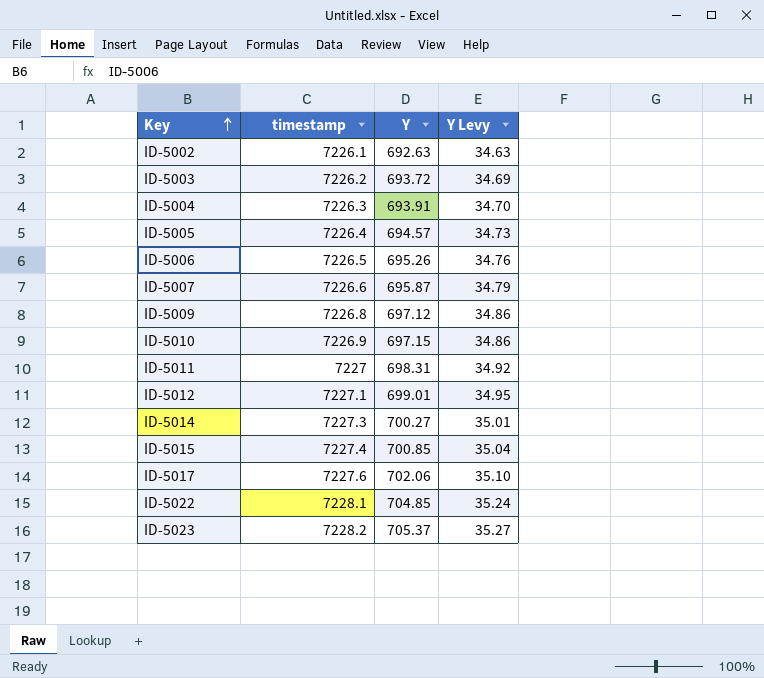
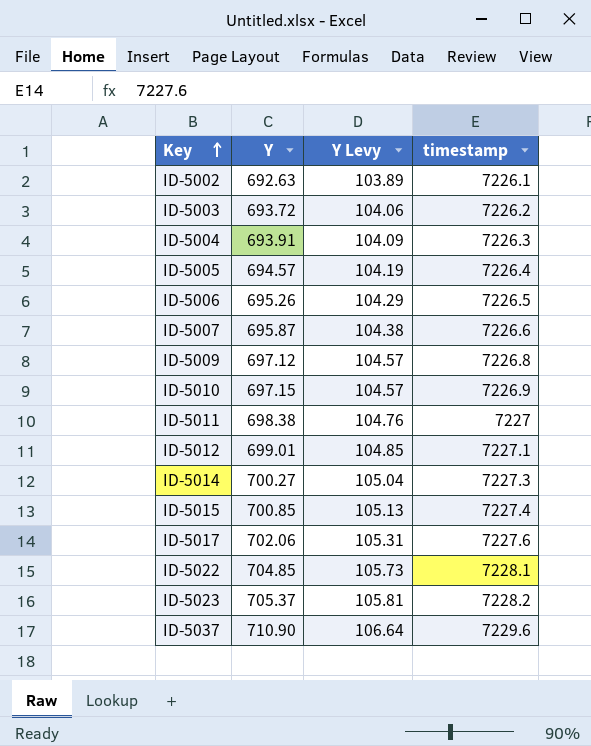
column Y Levy | formula: [Y] * 0.05 -> [Y] * 0.15
column timestamp | position: 2 -> 4
ID-5011 | Y: 698.31 -> 698.38
row ID-5037: none -> 710.90 | 106.64 | 7229.6

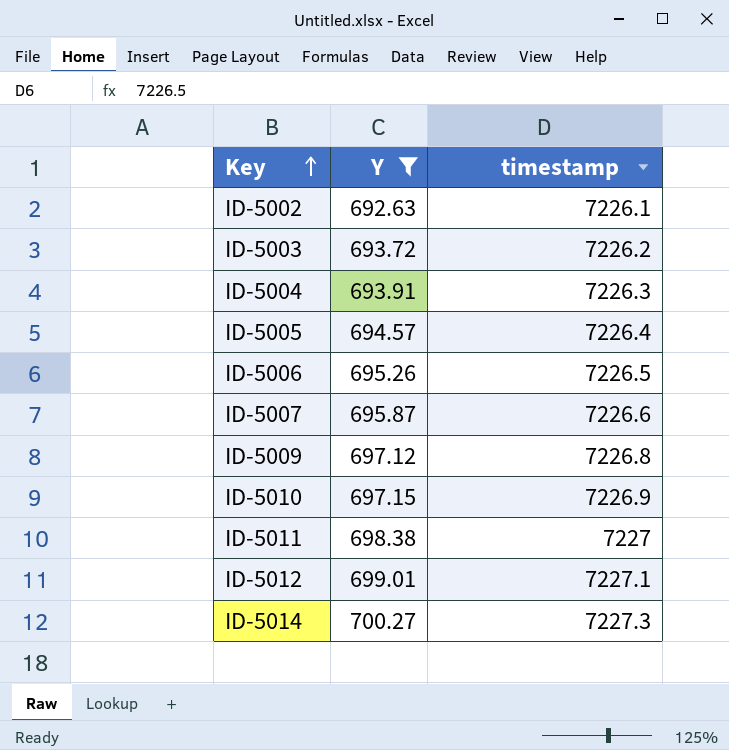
filter: none -> Y <= 700.27
column Y Levy | formula: [Y] * 0.15 -> none

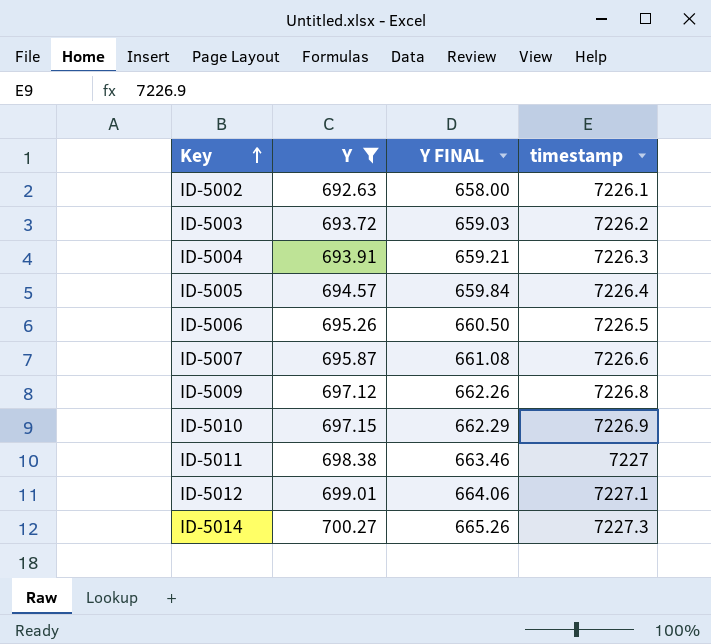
column Y FINAL | formula: none -> [Y] * 0.95

